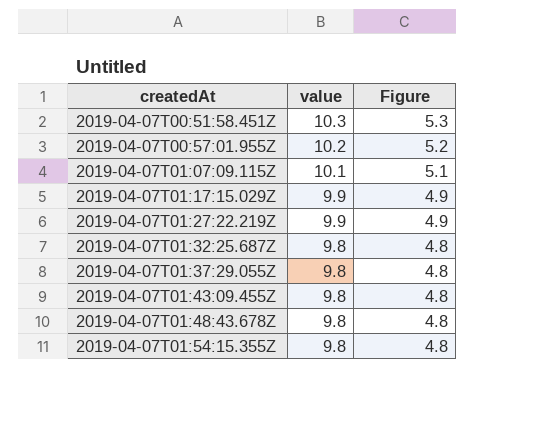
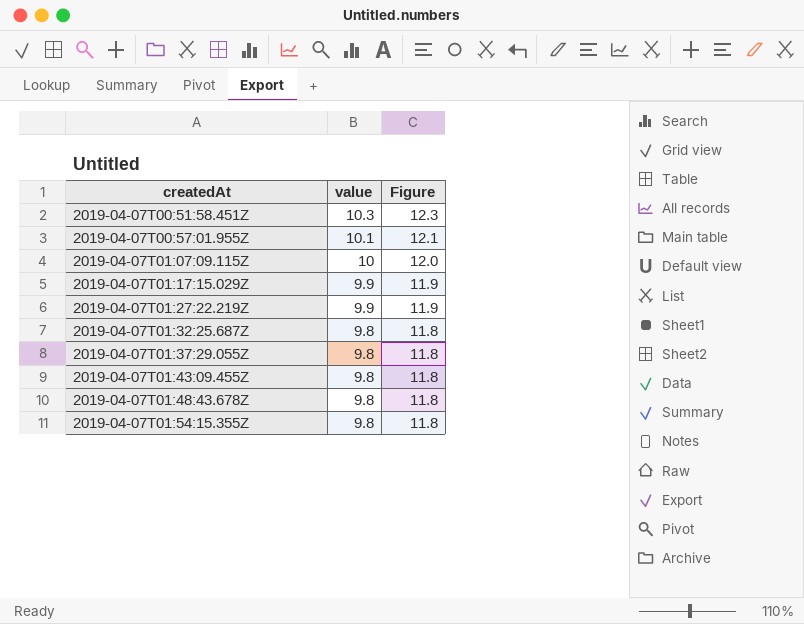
column Figure | formula: [value] - 5 -> [value] + 2
2019-04-07T00:57:01.955Z | value: 10.2 -> 10.1
2019-04-07T01:07:09.115Z | value: 10.1 -> 10

